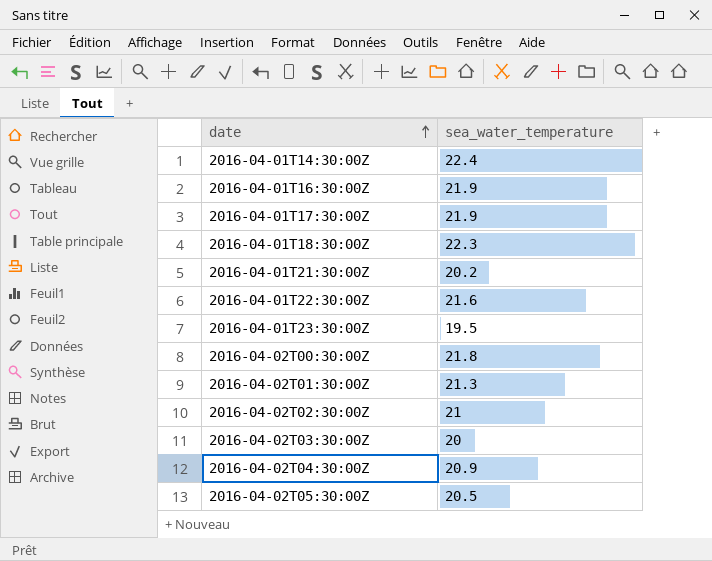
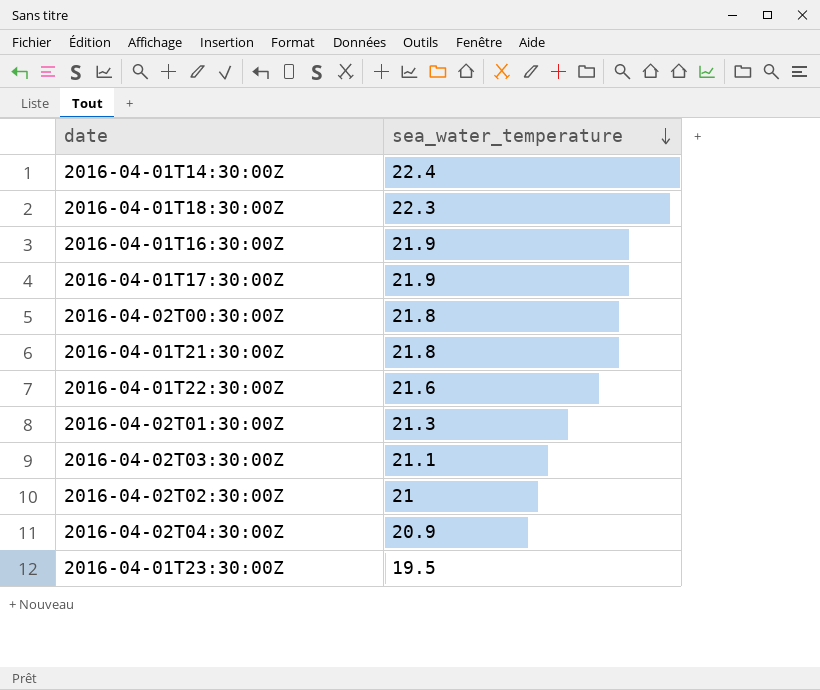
row order: date ascending -> sea_water_temperature descending
row 2016-04-02T05:30:00Z: 20.5 -> none
2016-04-01T21:30:00Z | sea_water_temperature: 20.2 -> 21.8
2016-04-02T03:30:00Z | sea_water_temperature: 20 -> 21.1

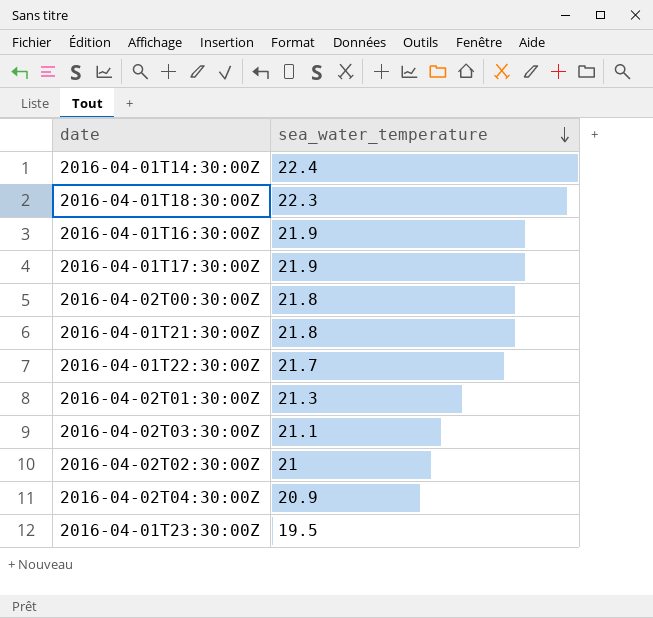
2016-04-01T22:30:00Z | sea_water_temperature: 21.6 -> 21.7

